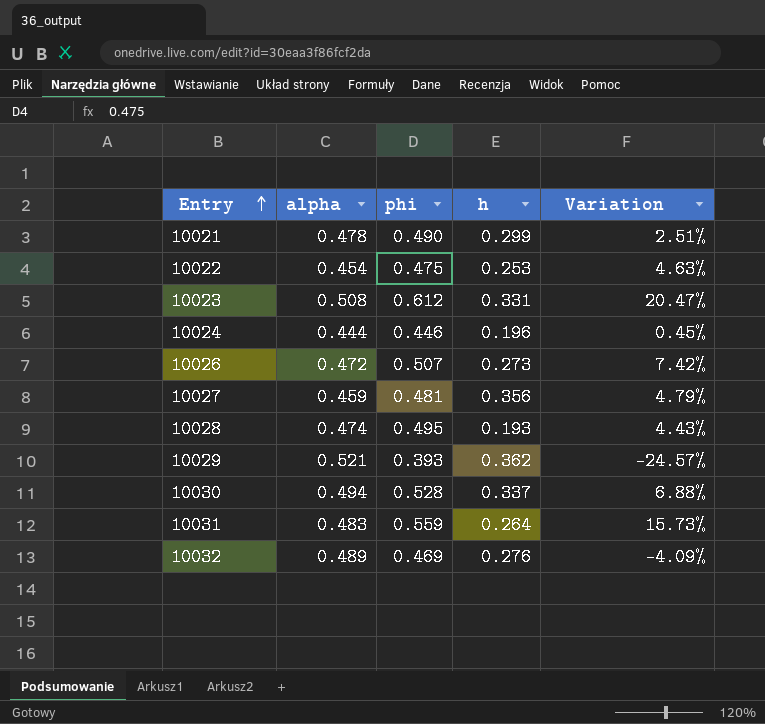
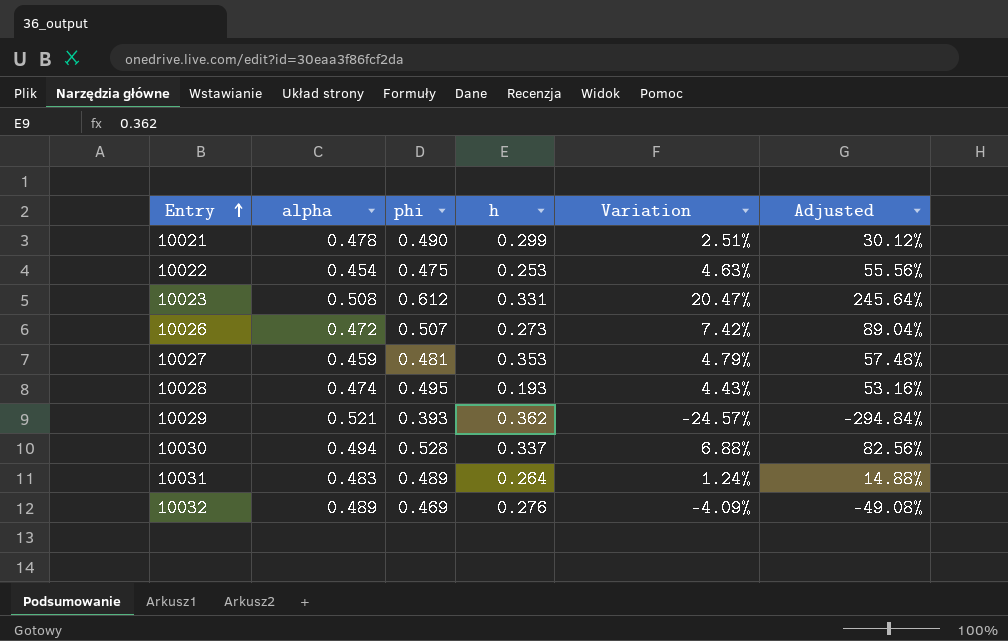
column Adjusted | formula: none -> [Variation] * 12
row 10024: 0.444 | 0.446 | 0.196 | 0.45% -> none
10027 | h: 0.356 -> 0.353
10031 | phi: 0.559 -> 0.489
10031 | Variation: 15.73% -> 1.24%

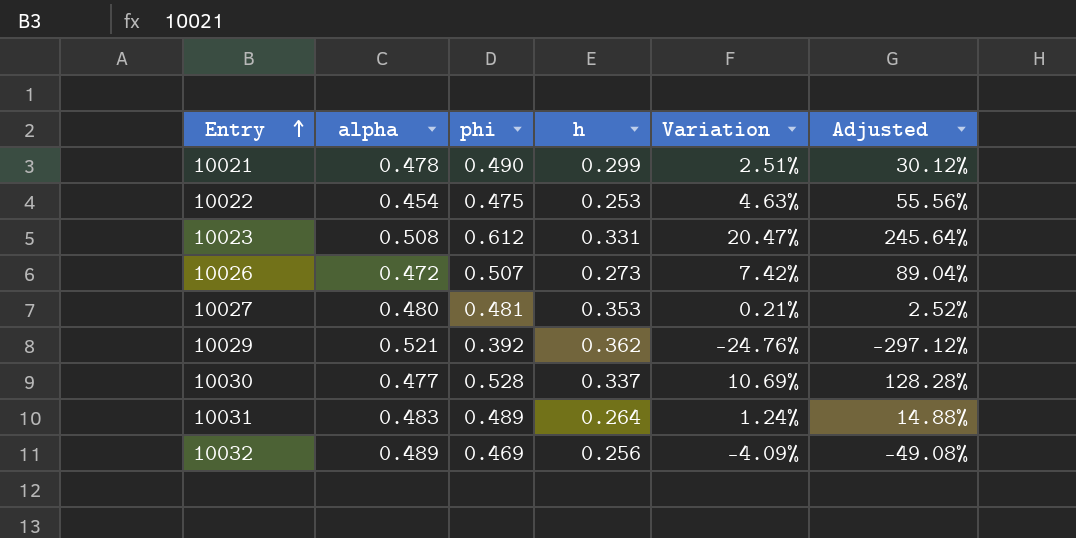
row 10028: 0.474 | 0.495 | 0.193 | 4.43% | 53.16% -> none
10027 | alpha: 0.459 -> 0.480
10027 | Variation: 4.79% -> 0.21%
10027 | Adjusted: 57.48% -> 2.52%
10029 | phi: 0.393 -> 0.392
10029 | Variation: -24.57% -> -24.76%
10029 | Adjusted: -294.84% -> -297.12%
10030 | alpha: 0.494 -> 0.477
10030 | Variation: 6.88% -> 10.69%
10030 | Adjusted: 82.56% -> 128.28%
10032 | h: 0.276 -> 0.256

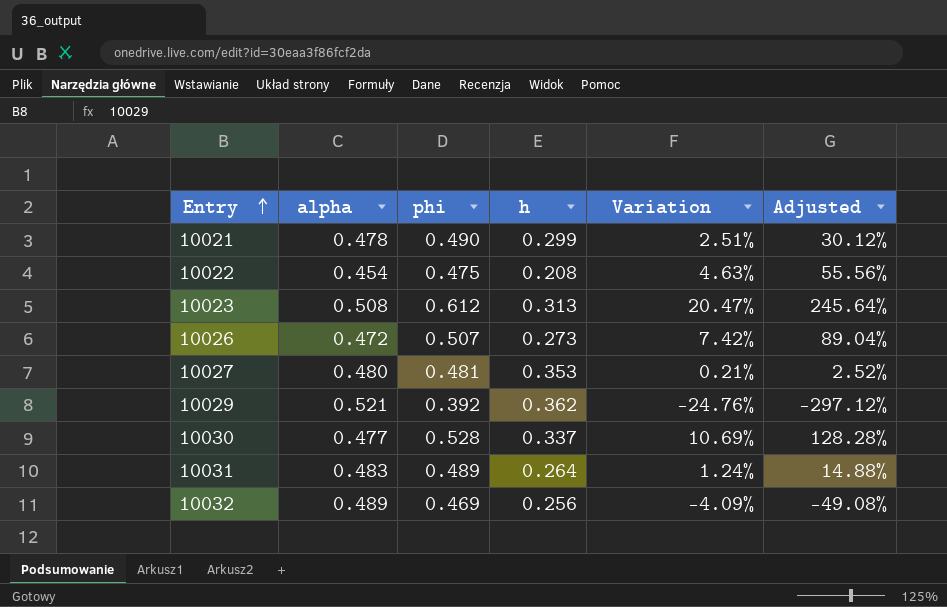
10022 | h: 0.253 -> 0.208
10023 | h: 0.331 -> 0.313

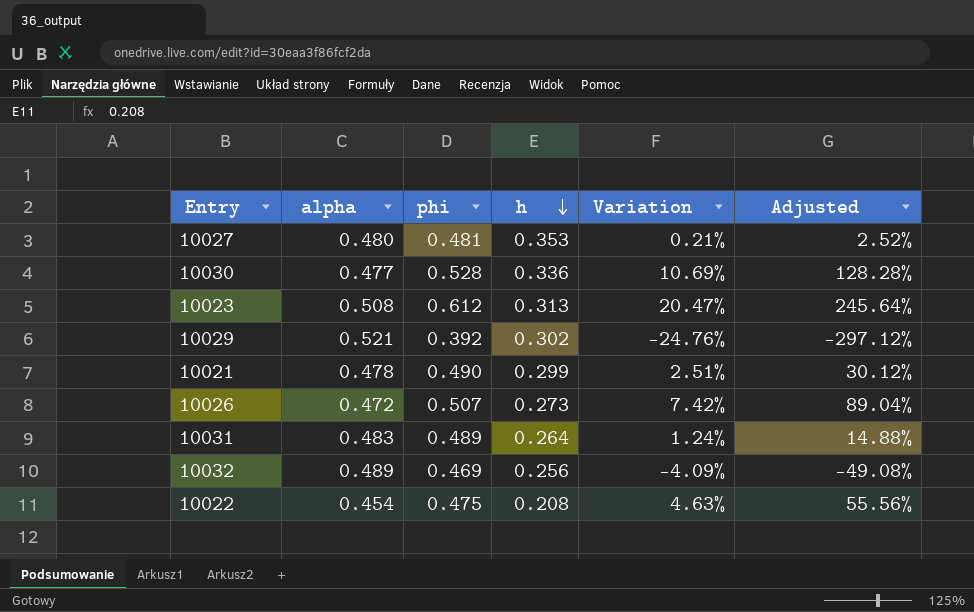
row order: Entry ascending -> h descending
10030 | h: 0.337 -> 0.336
10029 | h: 0.362 -> 0.302

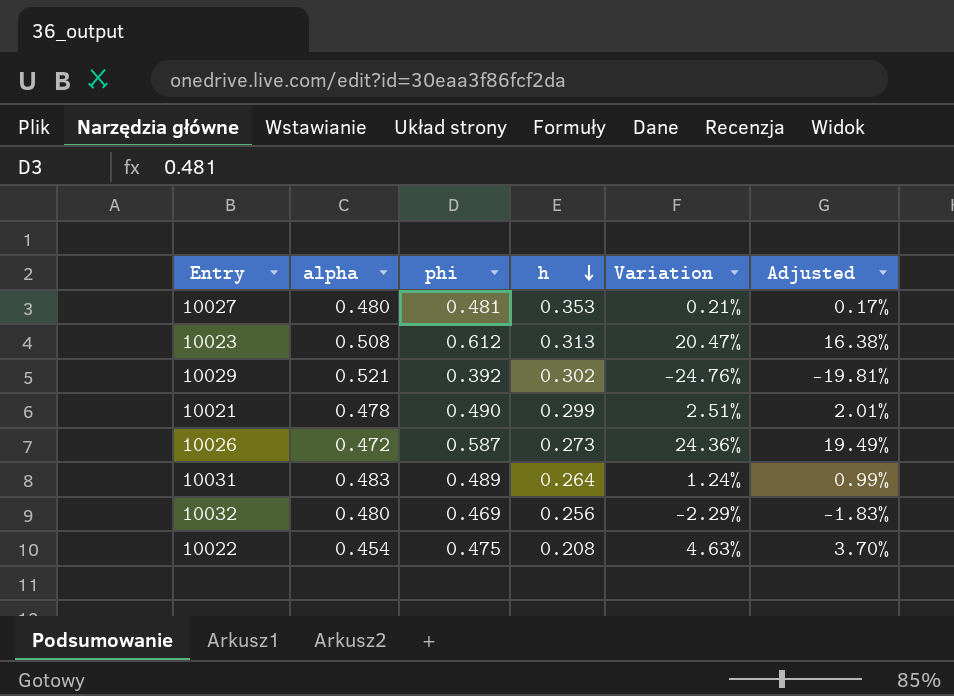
column Adjusted | formula: [Variation] * 12 -> [Variation] * 0.8
row 10030: 0.477 | 0.528 | 0.336 | 10.69% | 128.28% -> none
10026 | phi: 0.507 -> 0.587
10026 | Variation: 7.42% -> 24.36%
10032 | alpha: 0.489 -> 0.480
10032 | Variation: -4.09% -> -2.29%

